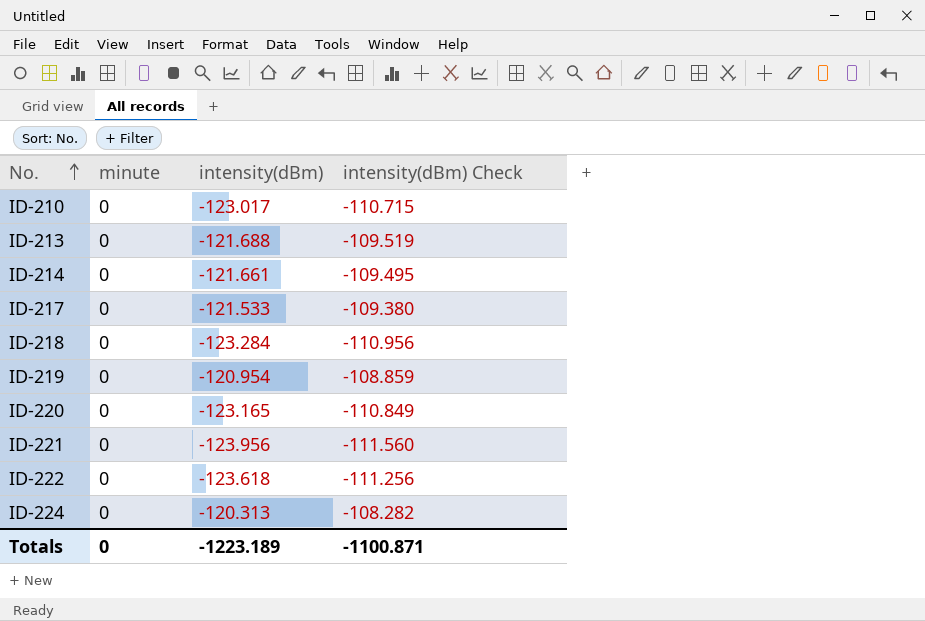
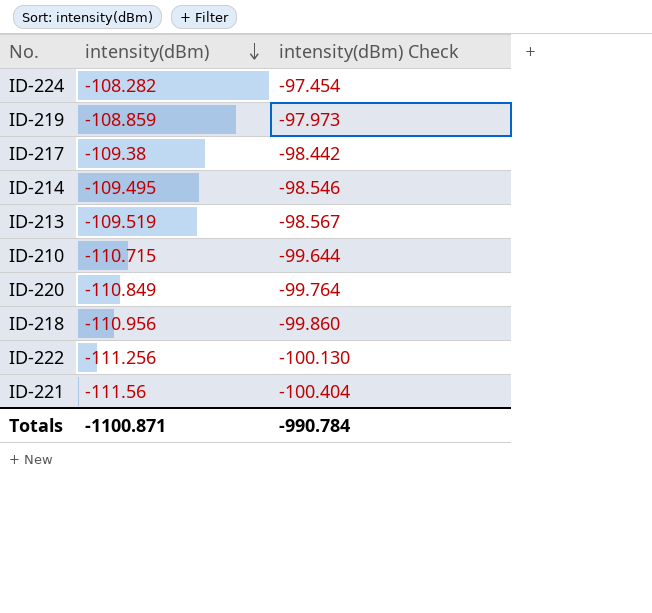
row order: No. ascending -> intensity(dBm) descending
column minute | position: 2 -> none
ID-224 | intensity(dBm): -120.313 -> -108.282
ID-224 | intensity(dBm) Check: -108.282 -> -97.454
ID-219 | intensity(dBm): -120.954 -> -108.859
ID-219 | intensity(dBm) Check: -108.859 -> -97.973
ID-217 | intensity(dBm): -121.533 -> -109.38
ID-217 | intensity(dBm) Check: -109.380 -> -98.442
ID-214 | intensity(dBm): -121.661 -> -109.495
ID-214 | intensity(dBm) Check: -109.495 -> -98.546
ID-213 | intensity(dBm): -121.688 -> -109.519
ID-213 | intensity(dBm) Check: -109.519 -> -98.567
ID-210 | intensity(dBm): -123.017 -> -110.715
ID-210 | intensity(dBm) Check: -110.715 -> -99.644
ID-220 | intensity(dBm): -123.165 -> -110.849
ID-220 | intensity(dBm) Check: -110.849 -> -99.764
ID-218 | intensity(dBm): -123.284 -> -110.956
ID-218 | intensity(dBm) Check: -110.956 -> -99.860
ID-222 | intensity(dBm): -123.618 -> -111.256
ID-222 | intensity(dBm) Check: -111.256 -> -100.130
ID-221 | intensity(dBm): -123.956 -> -111.56
ID-221 | intensity(dBm) Check: -111.560 -> -100.404
Totals | intensity(dBm): -1223.189 -> -1100.871
Totals | intensity(dBm) Check: -1100.871 -> -990.784

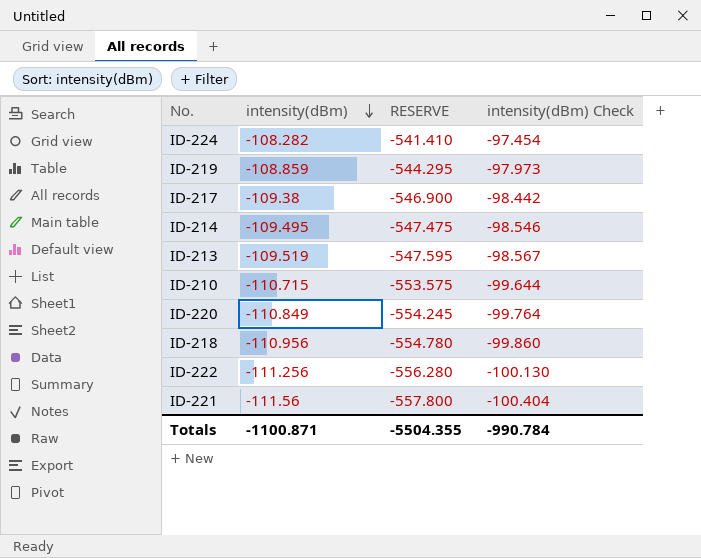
column RESERVE | formula: none -> [intensity(dBm)] * 5

